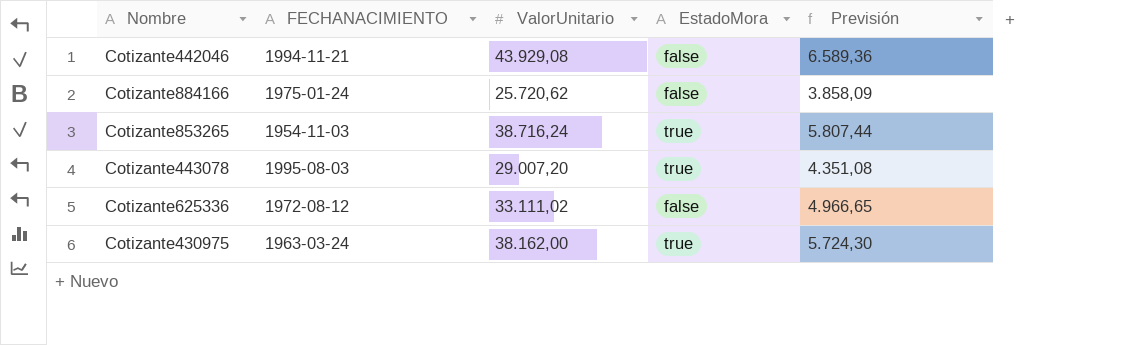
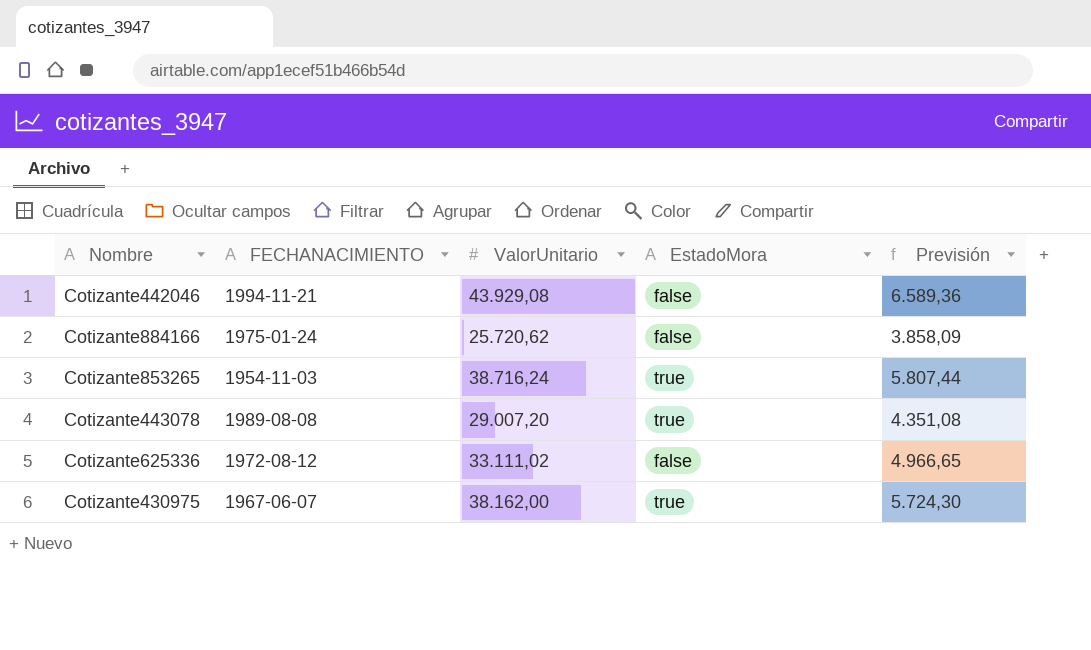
Cotizante443078 | FECHANACIMIENTO: 1995-08-03 -> 1989-08-08
Cotizante430975 | FECHANACIMIENTO: 1963-03-24 -> 1967-06-07

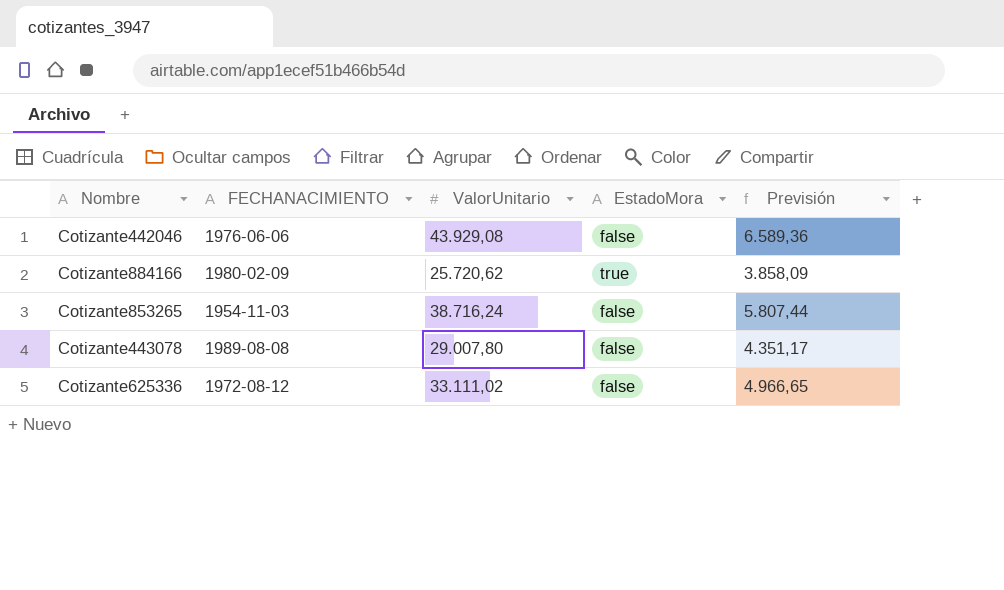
row Cotizante430975: 1967-06-07 | 38.162,00 | true | 5.724,30 -> none
Cotizante442046 | FECHANACIMIENTO: 1994-11-21 -> 1976-06-06
Cotizante884166 | FECHANACIMIENTO: 1975-01-24 -> 1980-02-09
Cotizante884166 | EstadoMora: false -> true
Cotizante853265 | EstadoMora: true -> false
Cotizante443078 | ValorUnitario: 29.007,20 -> 29.007,80
Cotizante443078 | EstadoMora: true -> false
Cotizante443078 | Previsión: 4.351,08 -> 4.351,17

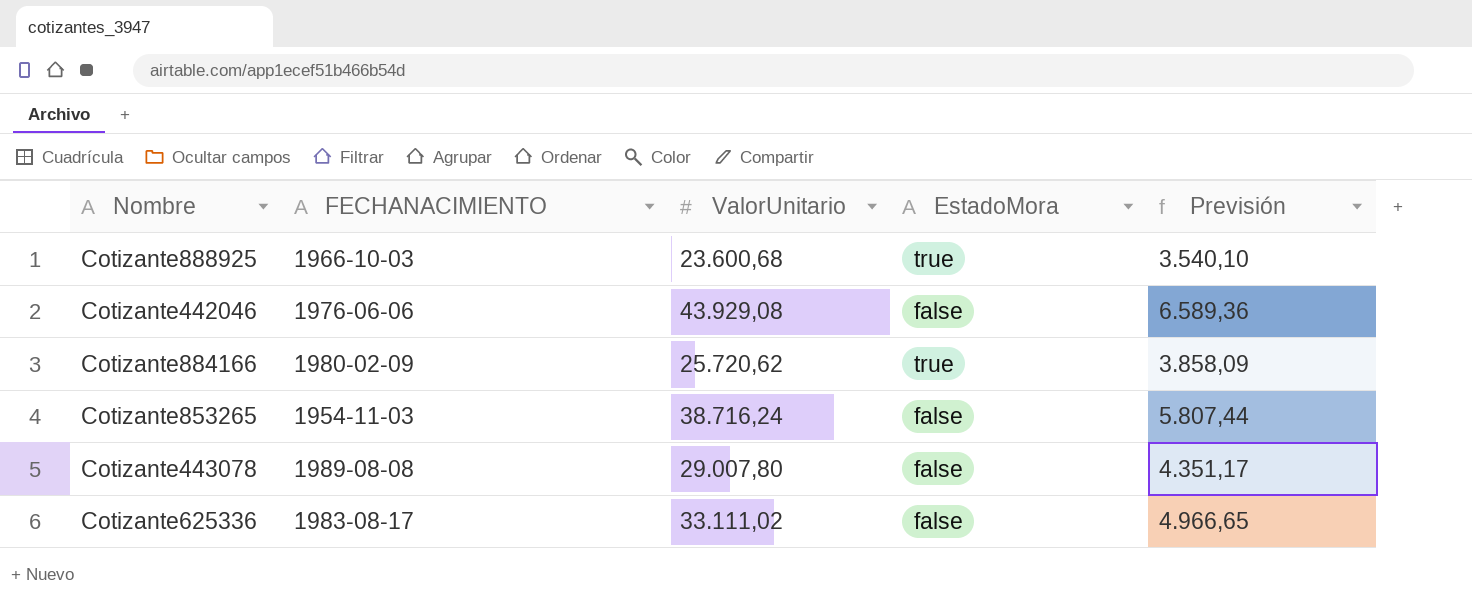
row Cotizante888925: none -> 1966-10-03 | 23.600,68 | true | 3.540,10
Cotizante625336 | FECHANACIMIENTO: 1972-08-12 -> 1983-08-17

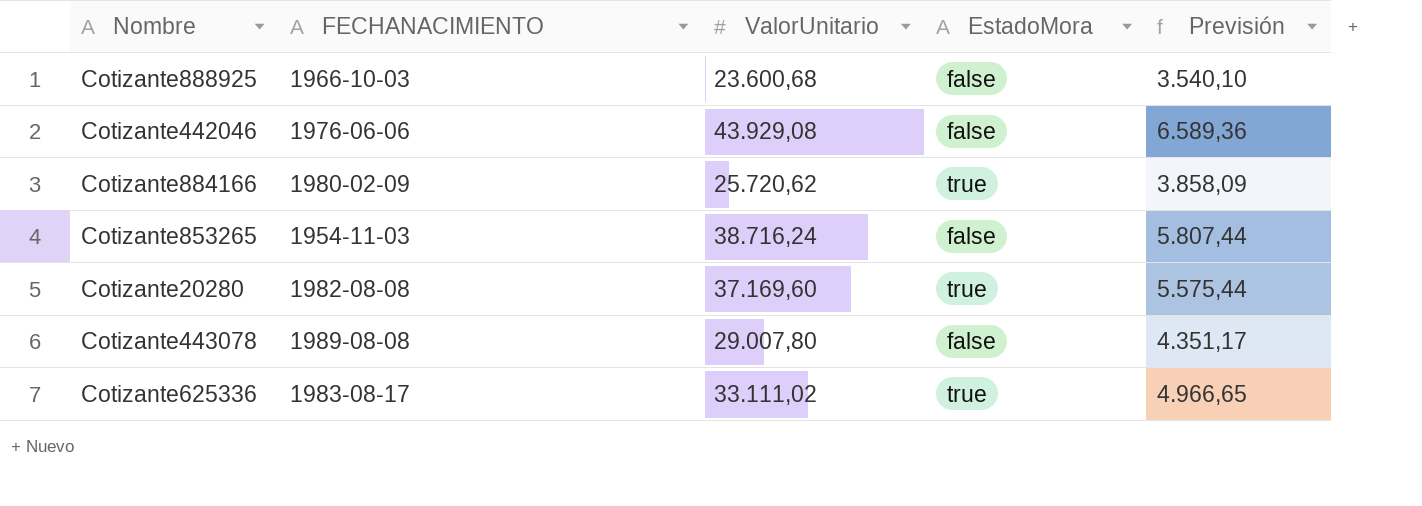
Cotizante888925 | EstadoMora: true -> false
row Cotizante20280: none -> 1982-08-08 | 37.169,60 | true | 5.575,44
Cotizante625336 | EstadoMora: false -> true

